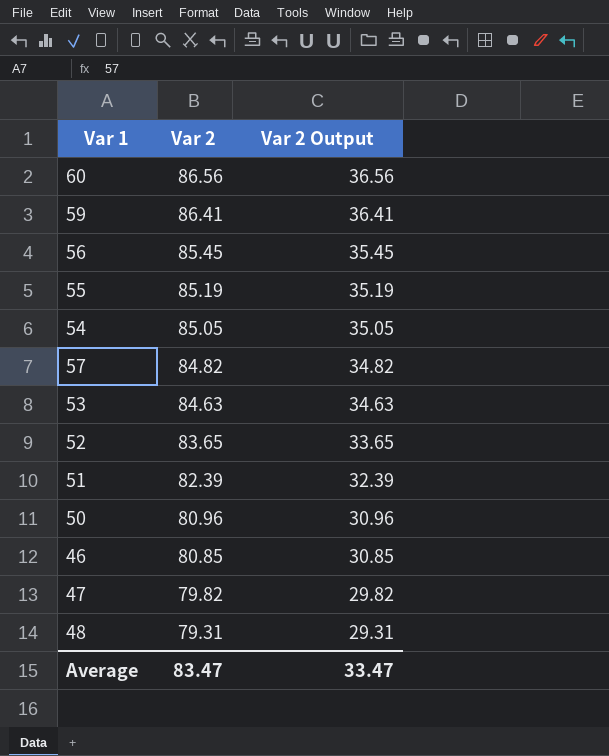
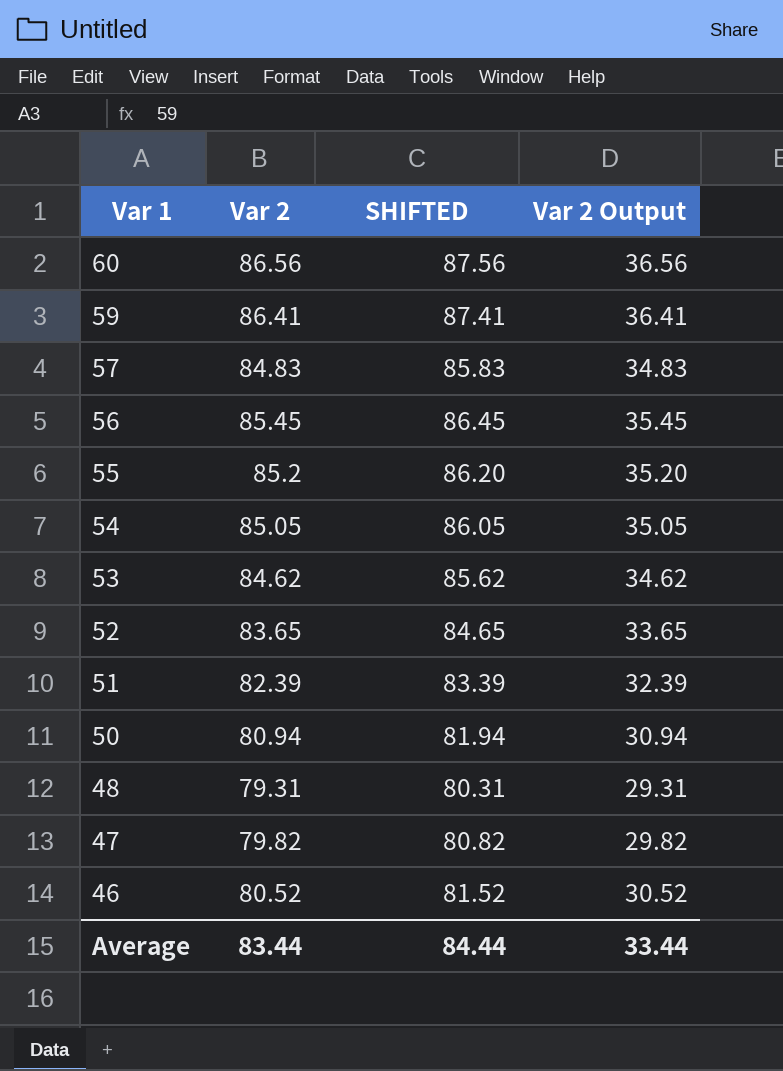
row order: Var 2 descending -> Var 1 descending
column SHIFTED | formula: none -> [Var 2] + 1
57 | Var 2: 84.82 -> 84.83
57 | Var 2 Output: 34.82 -> 34.83
55 | Var 2: 85.19 -> 85.2
55 | Var 2 Output: 35.19 -> 35.20
53 | Var 2: 84.63 -> 84.62
53 | Var 2 Output: 34.63 -> 34.62
50 | Var 2: 80.96 -> 80.94
50 | Var 2 Output: 30.96 -> 30.94
46 | Var 2: 80.85 -> 80.52
46 | Var 2 Output: 30.85 -> 30.52
Average | Var 2: 83.47 -> 83.44
Average | Var 2 Output: 33.47 -> 33.44

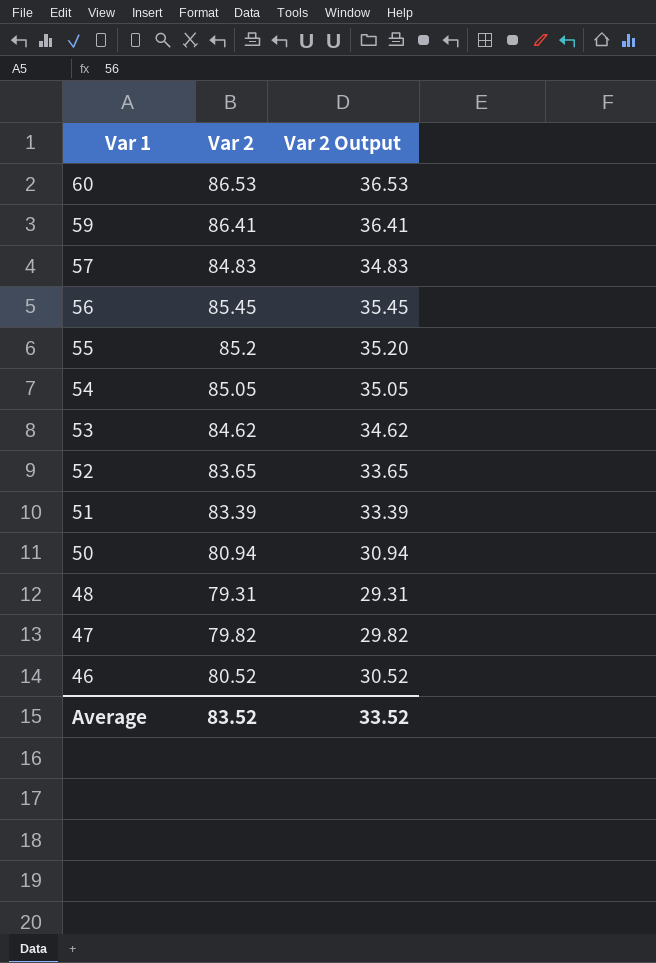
column SHIFTED | formula: [Var 2] + 1 -> none
60 | Var 2: 86.56 -> 86.53
60 | Var 2 Output: 36.56 -> 36.53
51 | Var 2: 82.39 -> 83.39
51 | Var 2 Output: 32.39 -> 33.39
Average | Var 2: 83.44 -> 83.52
Average | Var 2 Output: 33.44 -> 33.52

